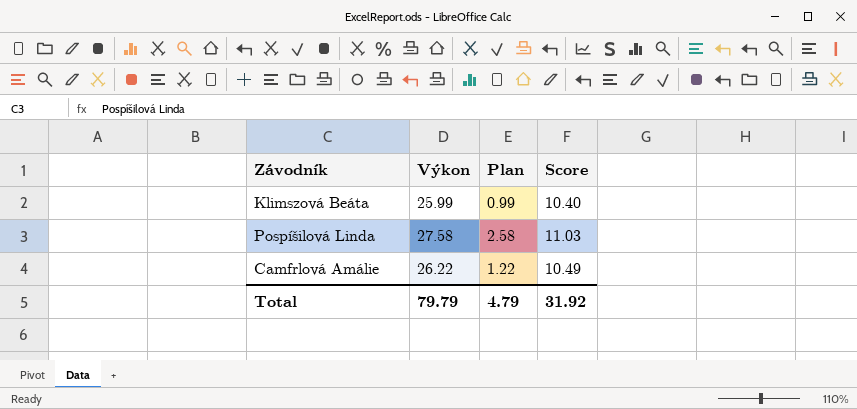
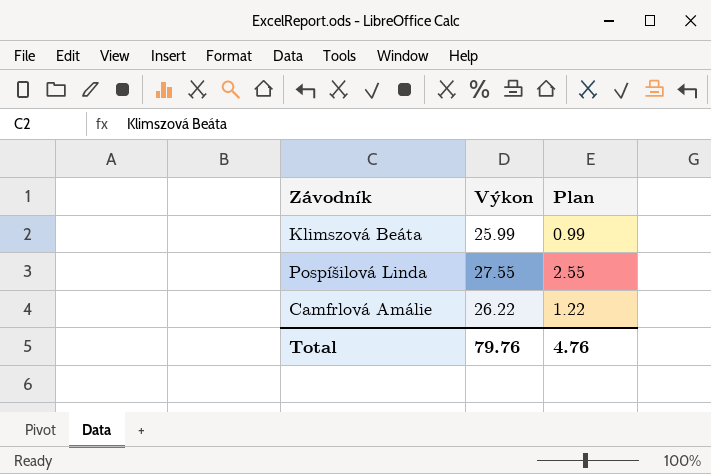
column Score | formula: [Výkon] * 0.4 -> none
Pospíšilová Linda | Výkon: 27.58 -> 27.55
Pospíšilová Linda | Plan: 2.58 -> 2.55
Total | Výkon: 79.79 -> 79.76
Total | Plan: 4.79 -> 4.76

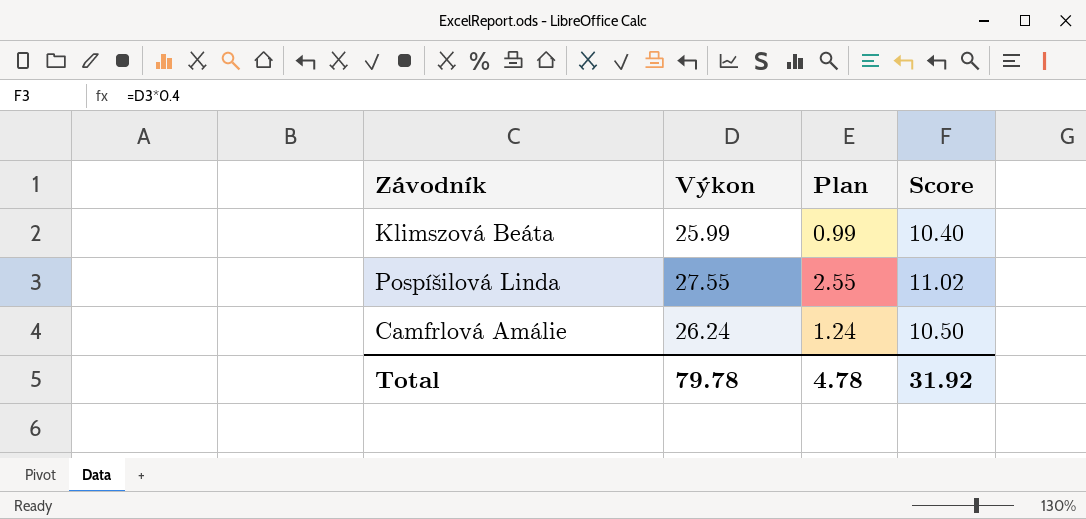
column Score | formula: none -> [Výkon] * 0.4
Camfrlová Amálie | Výkon: 26.22 -> 26.24
Camfrlová Amálie | Plan: 1.22 -> 1.24
Total | Výkon: 79.76 -> 79.78
Total | Plan: 4.76 -> 4.78

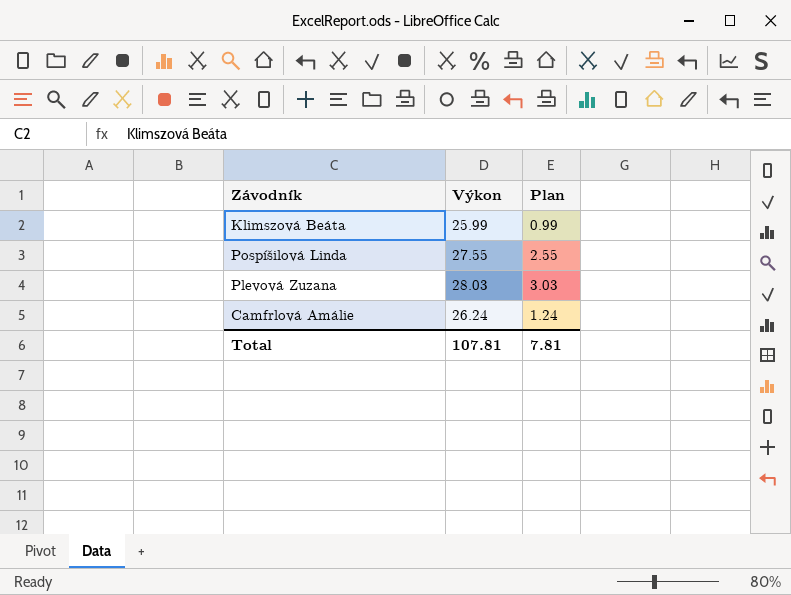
column Score | formula: [Výkon] * 0.4 -> none
row Plevová Zuzana: none -> 28.03 | 3.03
Total | Výkon: 79.78 -> 107.81
Total | Plan: 4.78 -> 7.81

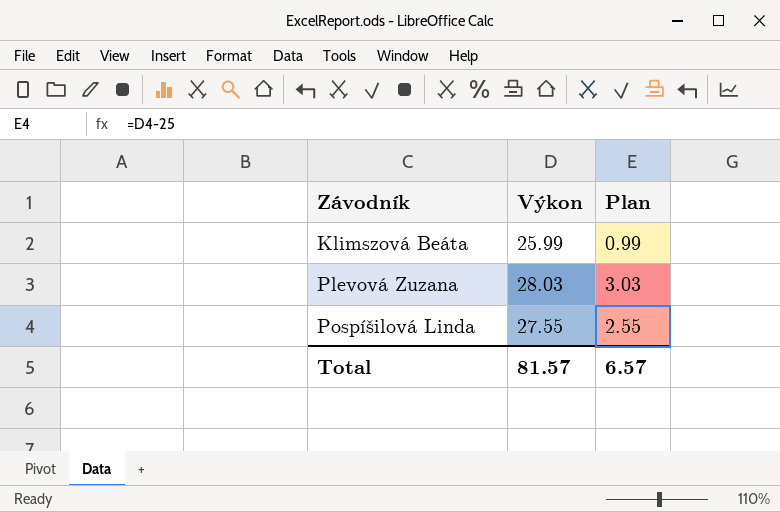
row order: none -> Závodník ascending
row Camfrlová Amálie: 26.24 | 1.24 -> none
Total | Výkon: 107.81 -> 81.57
Total | Plan: 7.81 -> 6.57

